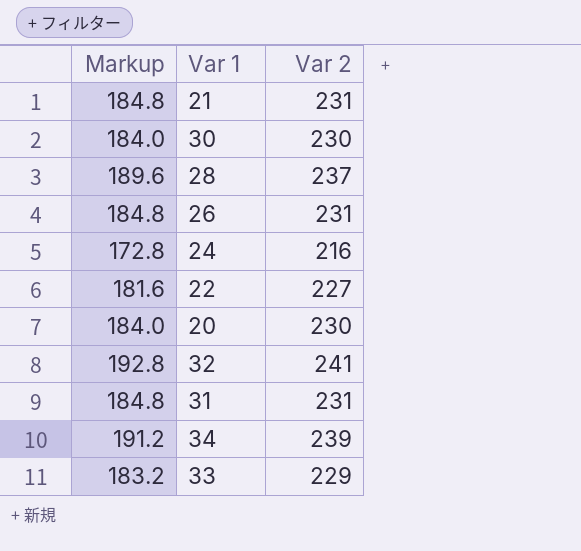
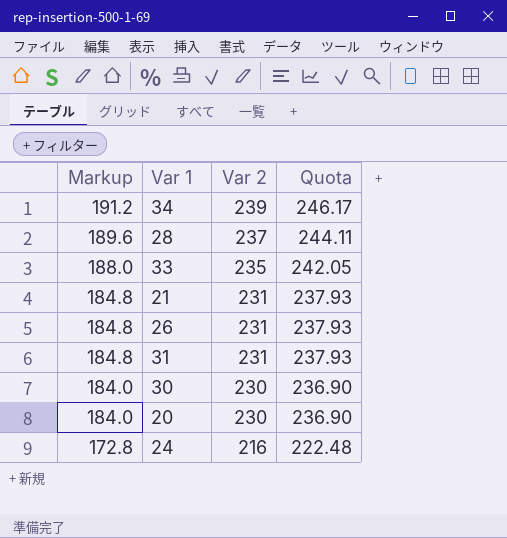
row order: none -> Markup descending
column Quota | formula: none -> [Var 2] * 1.03
row 22: 181.6 | 227 -> none
row 32: 192.8 | 241 -> none
33 | Markup: 183.2 -> 188.0
33 | Var 2: 229 -> 235

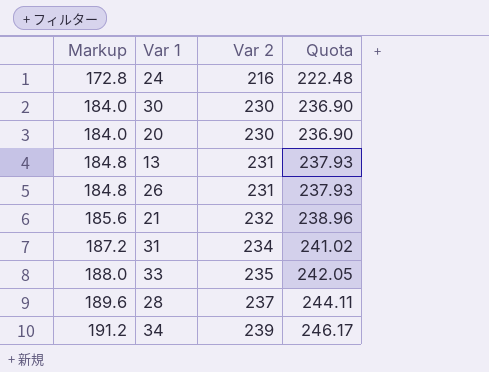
row order: Markup descending -> Markup ascending
row 13: none -> 184.8 | 231 | 237.93
21 | Markup: 184.8 -> 185.6
21 | Var 2: 231 -> 232
21 | Quota: 237.93 -> 238.96
31 | Markup: 184.8 -> 187.2
31 | Var 2: 231 -> 234
31 | Quota: 237.93 -> 241.02

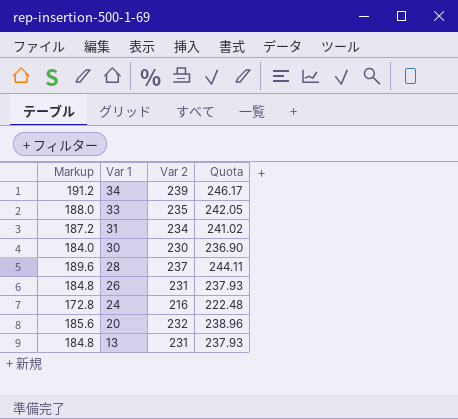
row order: Markup ascending -> Var 1 descending
row 21: 185.6 | 232 | 238.96 -> none
20 | Markup: 184.0 -> 185.6
20 | Var 2: 230 -> 232
20 | Quota: 236.90 -> 238.96

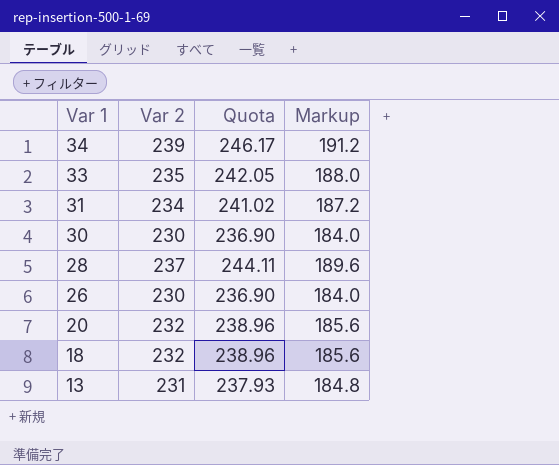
column Markup | position: 1 -> 4
row 24: 172.8 | 216 | 222.48 -> none
26 | Var 2: 231 -> 230
26 | Quota: 237.93 -> 236.90
26 | Markup: 184.8 -> 184.0
row 18: none -> 232 | 238.96 | 185.6

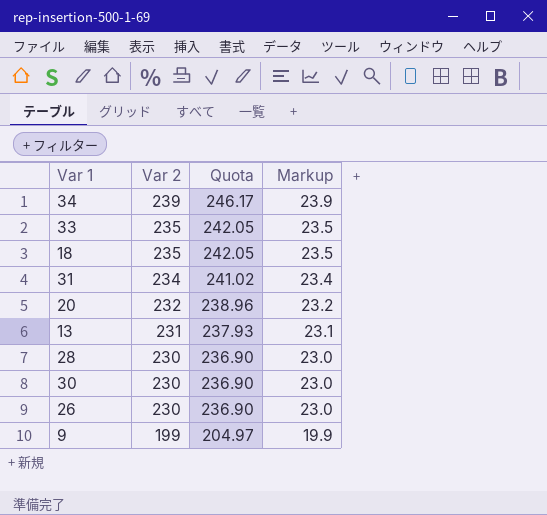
row order: Var 1 descending -> Var 2 descending
column Markup | formula: [Var 2] * 0.8 -> [Var 2] * 0.1
18 | Var 2: 232 -> 235
18 | Quota: 238.96 -> 242.05
28 | Var 2: 237 -> 230
28 | Quota: 244.11 -> 236.90
row 9: none -> 199 | 204.97 | 19.9

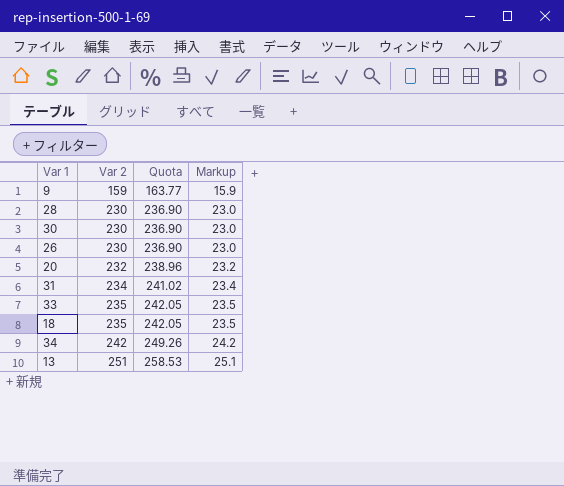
row order: Var 2 descending -> Var 2 ascending
9 | Var 2: 199 -> 159
9 | Quota: 204.97 -> 163.77
9 | Markup: 19.9 -> 15.9
34 | Var 2: 239 -> 242
34 | Quota: 246.17 -> 249.26
34 | Markup: 23.9 -> 24.2
13 | Var 2: 231 -> 251
13 | Quota: 237.93 -> 258.53
13 | Markup: 23.1 -> 25.1

